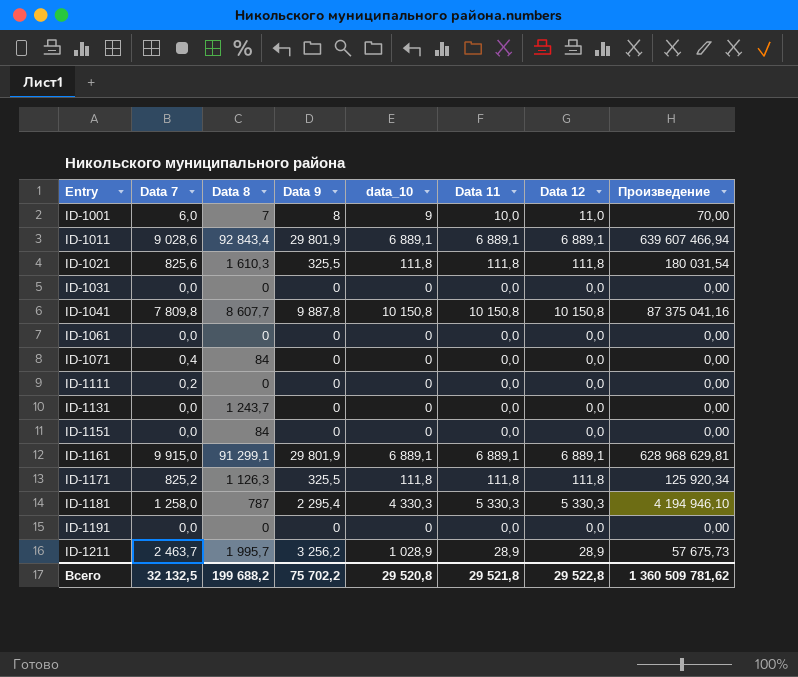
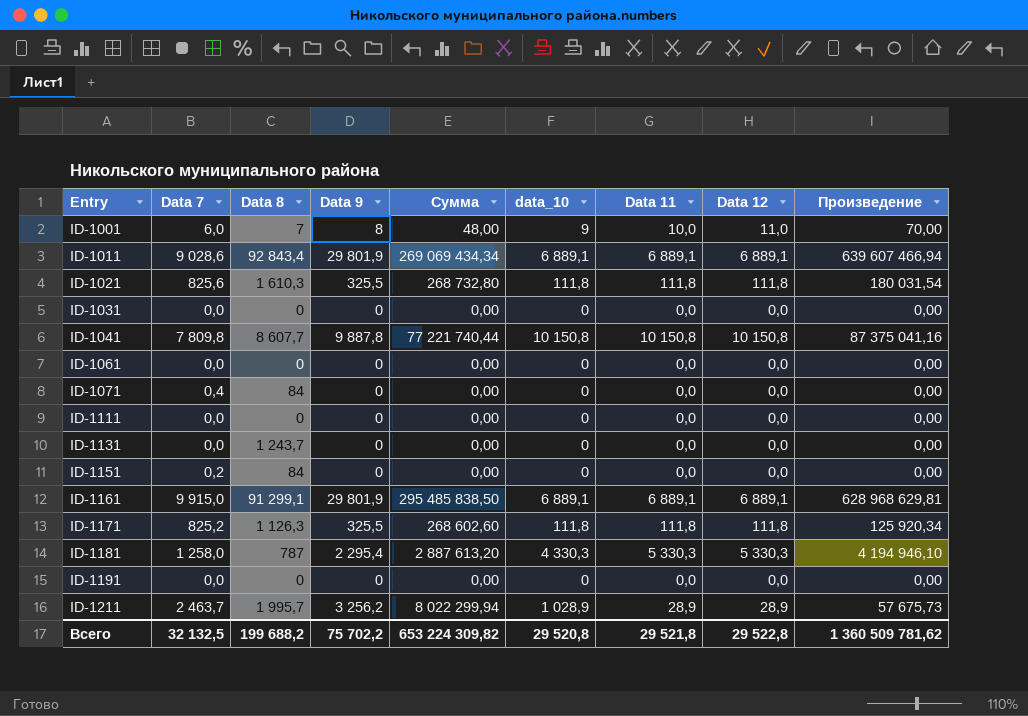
column Сумма | formula: none -> [Data 7] * [Data 9]
ID-1111 | Data 7: 0,2 -> 0,0
ID-1151 | Data 7: 0,0 -> 0,2

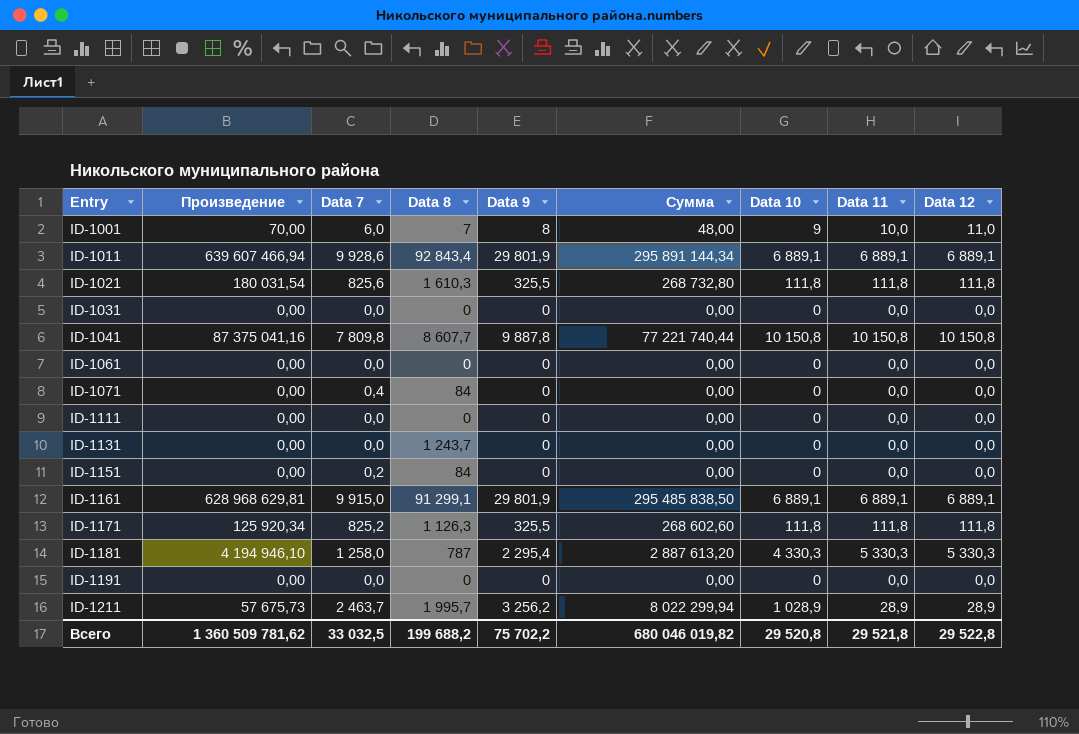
column Произведение | position: 9 -> 2
column name: data_10 -> Data 10
ID-1011 | Data 7: 9 028,6 -> 9 928,6
ID-1011 | Сумма: 269 069 434,34 -> 295 891 144,34
Всего | Data 7: 32 132,5 -> 33 032,5
Всего | Сумма: 653 224 309,82 -> 680 046 019,82

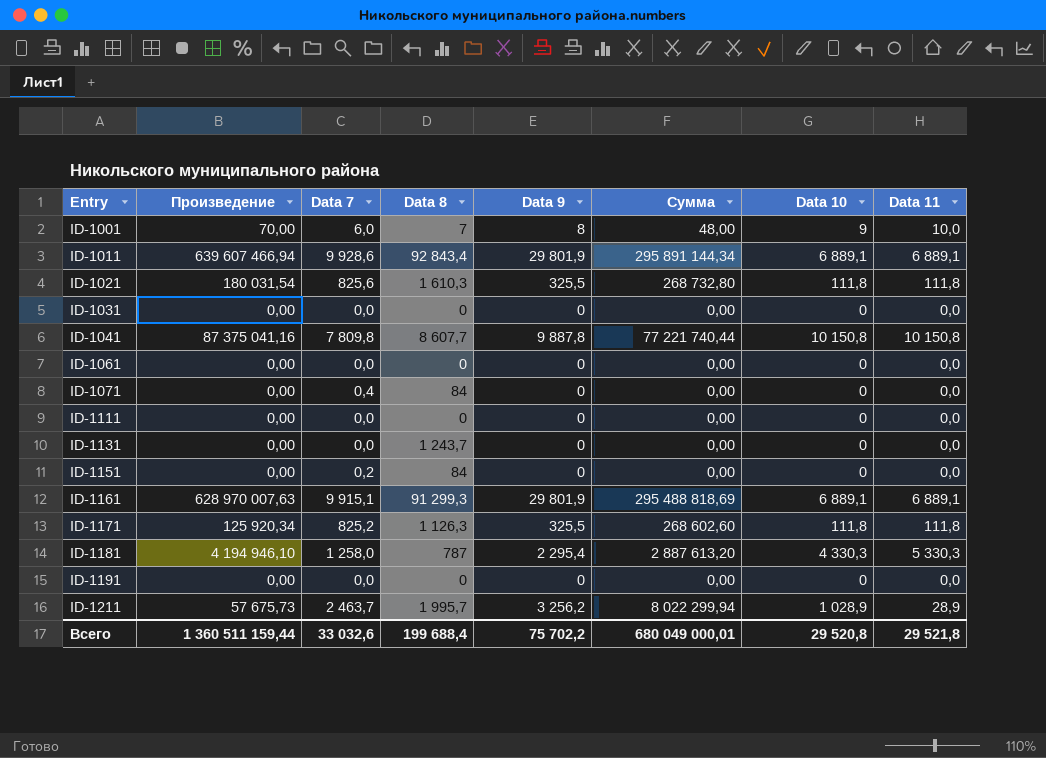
column Data 12 | position: 9 -> none
ID-1161 | Произведение: 628 968 629,81 -> 628 970 007,63
ID-1161 | Data 7: 9 915,0 -> 9 915,1
ID-1161 | Data 8: 91 299,1 -> 91 299,3
ID-1161 | Сумма: 295 485 838,50 -> 295 488 818,69
Всего | Произведение: 1 360 509 781,62 -> 1 360 511 159,44
Всего | Data 7: 33 032,5 -> 33 032,6
Всего | Data 8: 199 688,2 -> 199 688,4
Всего | Сумма: 680 046 019,82 -> 680 049 000,01

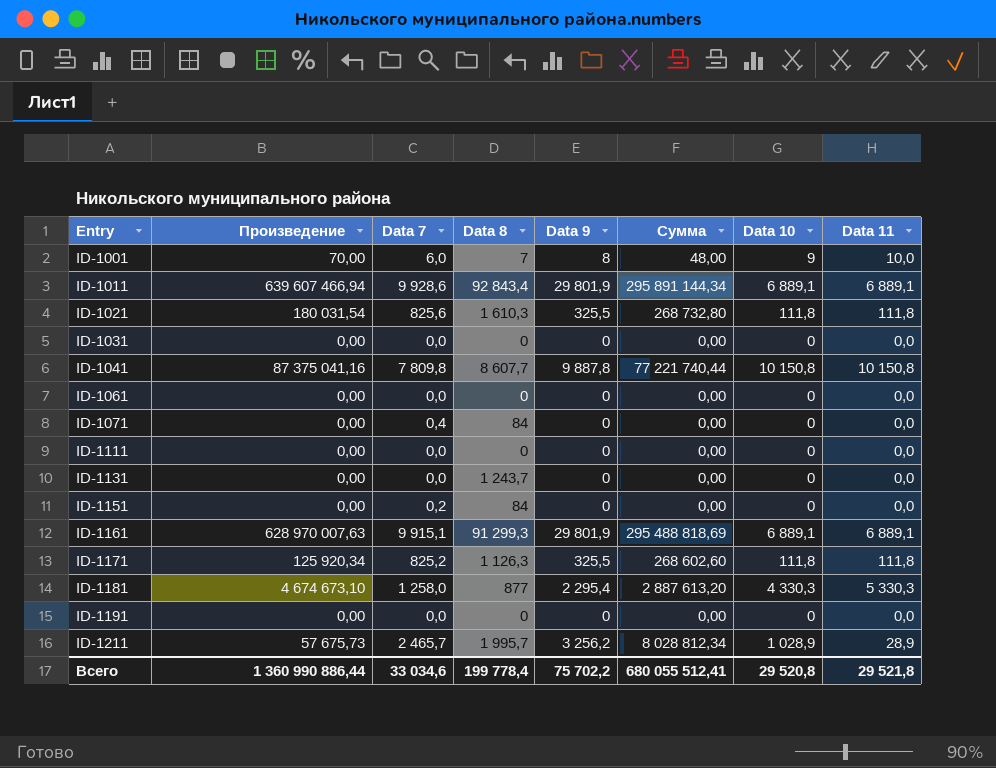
ID-1181 | Произведение: 4 194 946,10 -> 4 674 673,10
ID-1181 | Data 8: 787 -> 877
ID-1211 | Data 7: 2 463,7 -> 2 465,7
ID-1211 | Сумма: 8 022 299,94 -> 8 028 812,34
Всего | Произведение: 1 360 511 159,44 -> 1 360 990 886,44
Всего | Data 7: 33 032,6 -> 33 034,6
Всего | Data 8: 199 688,4 -> 199 778,4
Всего | Сумма: 680 049 000,01 -> 680 055 512,41

